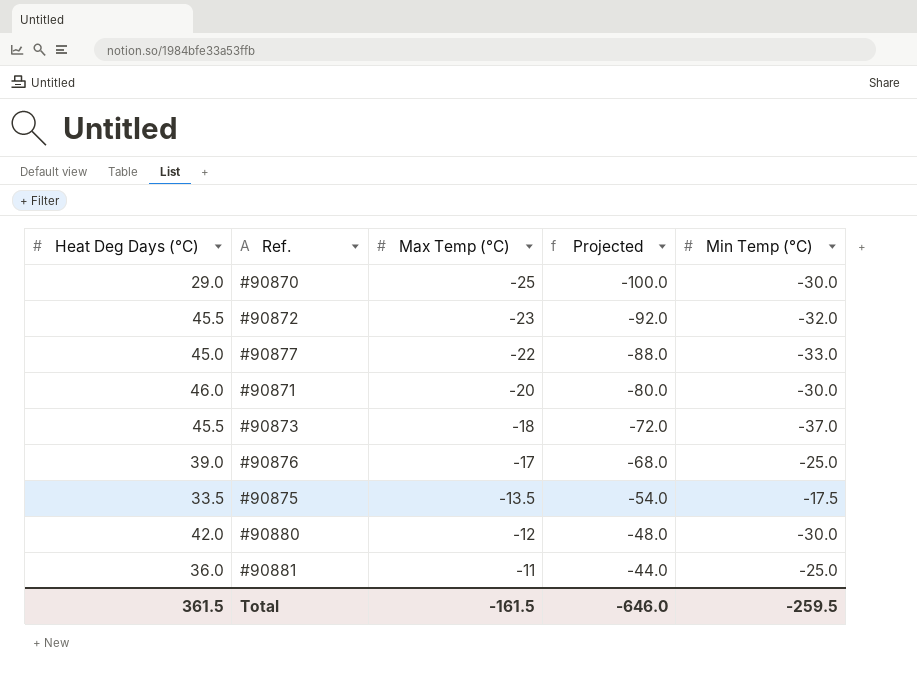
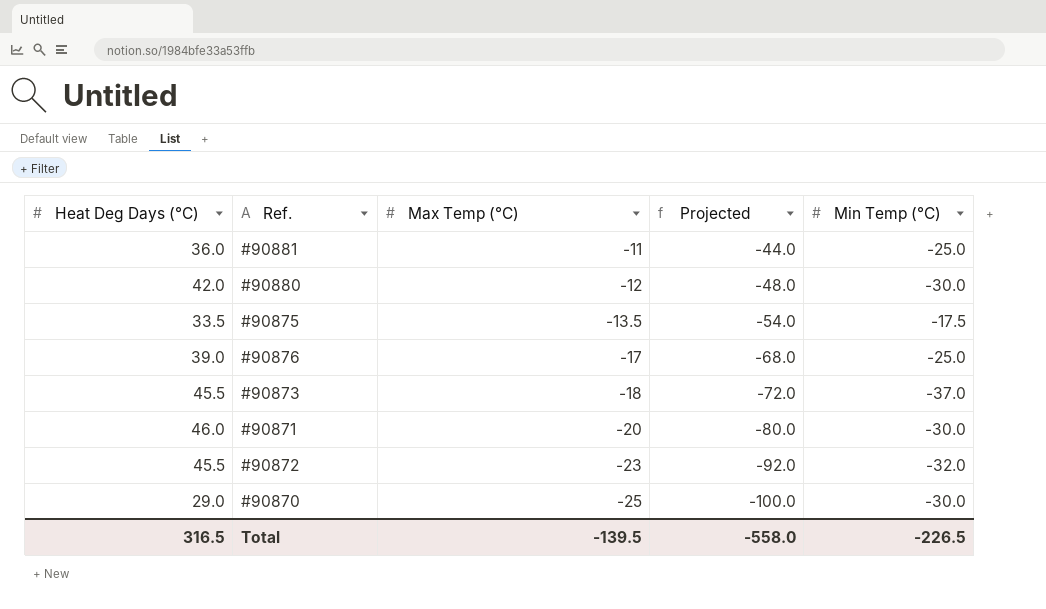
row order: Max Temp (°C) ascending -> Max Temp (°C) descending
row #90877: 45.0 | -22 | -88.0 | -33.0 -> none
Total | Heat Deg Days (°C): 361.5 -> 316.5
Total | Max Temp (°C): -161.5 -> -139.5
Total | Projected: -646.0 -> -558.0
Total | Min Temp (°C): -259.5 -> -226.5

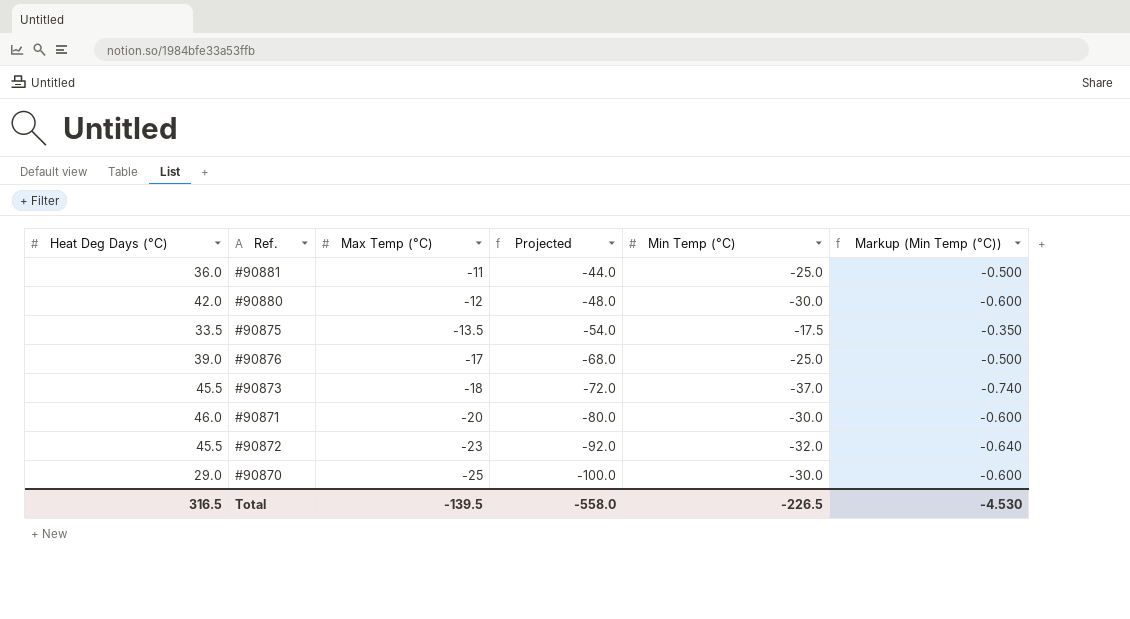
column Markup (Min Temp (°C)) | formula: none -> [Min Temp (°C)] * 0.02

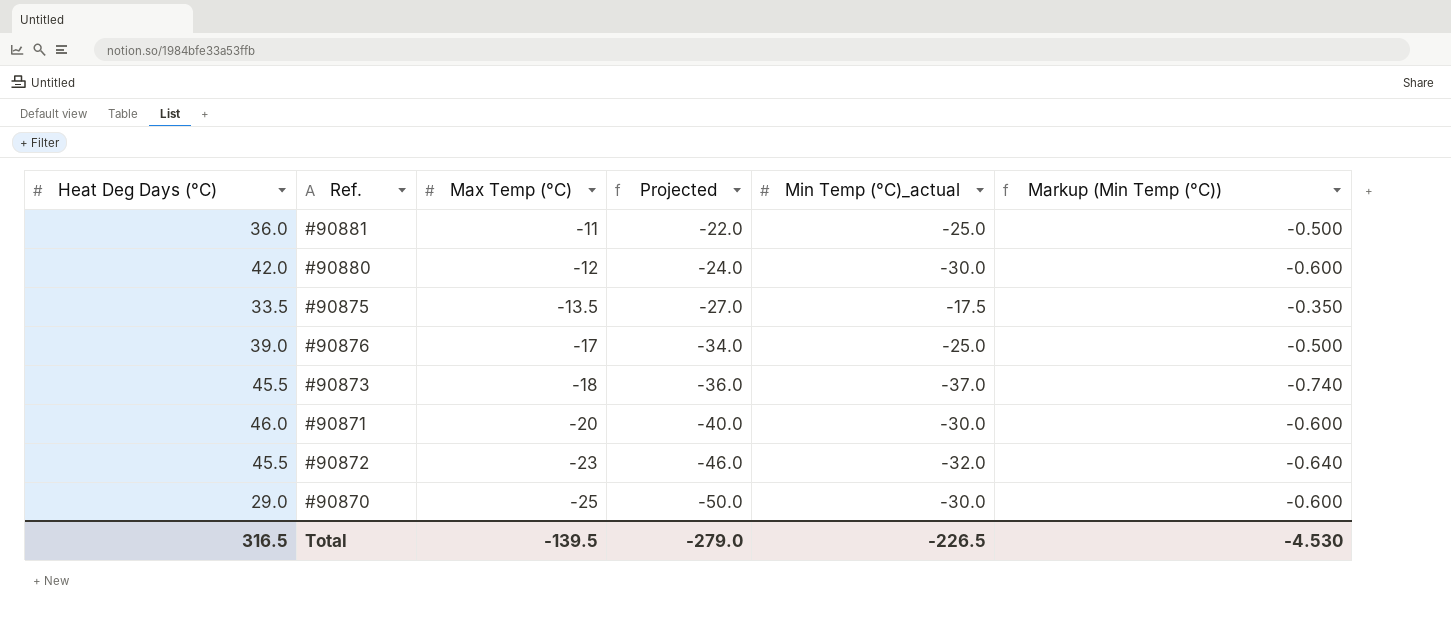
column Projected | formula: [Max Temp (°C)] * 4 -> [Max Temp (°C)] * 2
column name: Min Temp (°C) -> Min Temp (°C)_actual
Total | Projected: -558.0 -> -279.0

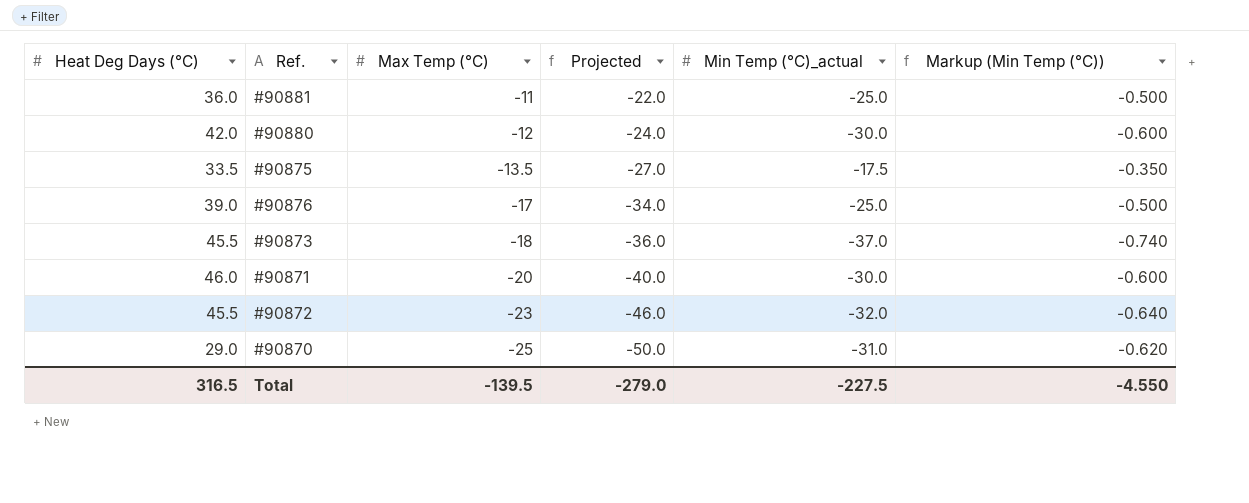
#90870 | Min Temp (°C)_actual: -30.0 -> -31.0
#90870 | Markup (Min Temp (°C)): -0.600 -> -0.620
Total | Min Temp (°C)_actual: -226.5 -> -227.5
Total | Markup (Min Temp (°C)): -4.530 -> -4.550

